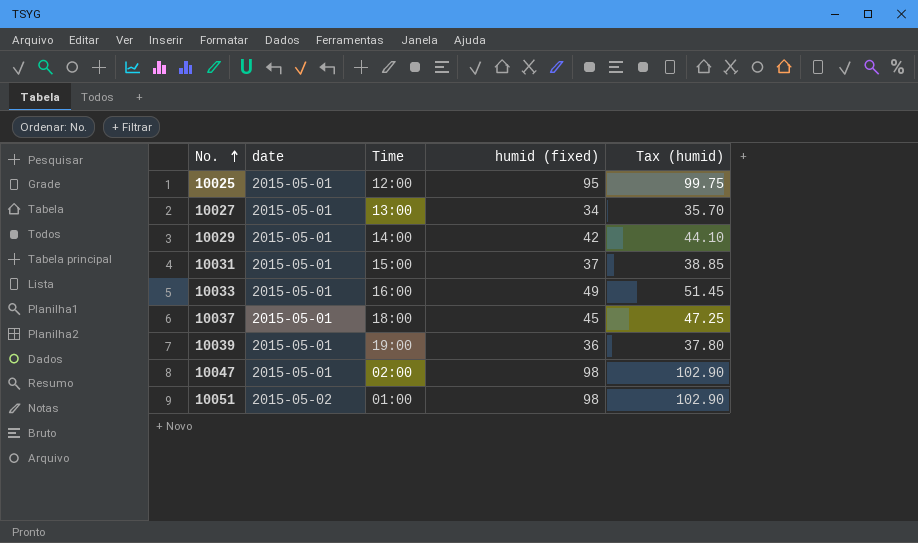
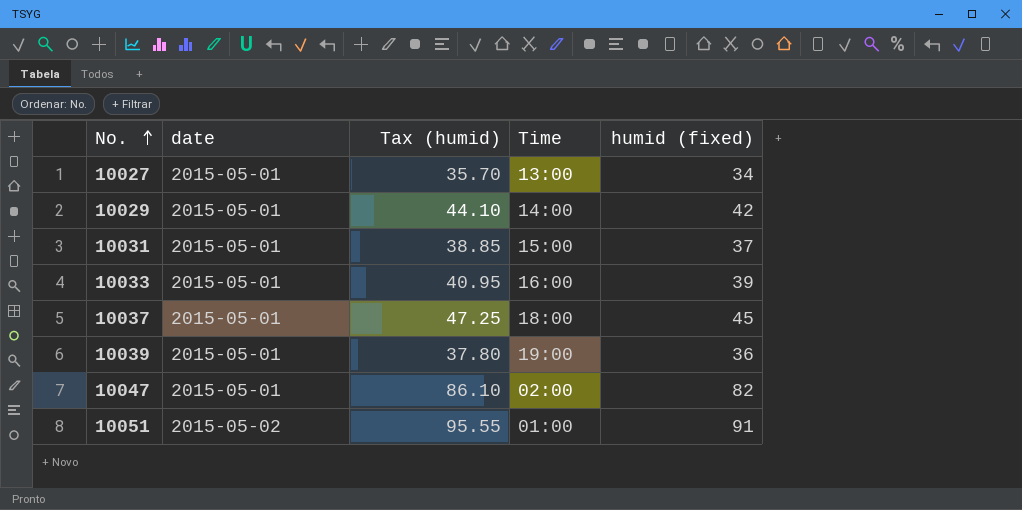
column Tax (humid) | position: 5 -> 3
row 10025: 2015-05-01 | 12:00 | 95 | 99.75 -> none
10033 | Tax (humid): 51.45 -> 40.95
10033 | humid (fixed): 49 -> 39
10047 | Tax (humid): 102.90 -> 86.10
10047 | humid (fixed): 98 -> 82
10051 | Tax (humid): 102.90 -> 95.55
10051 | humid (fixed): 98 -> 91

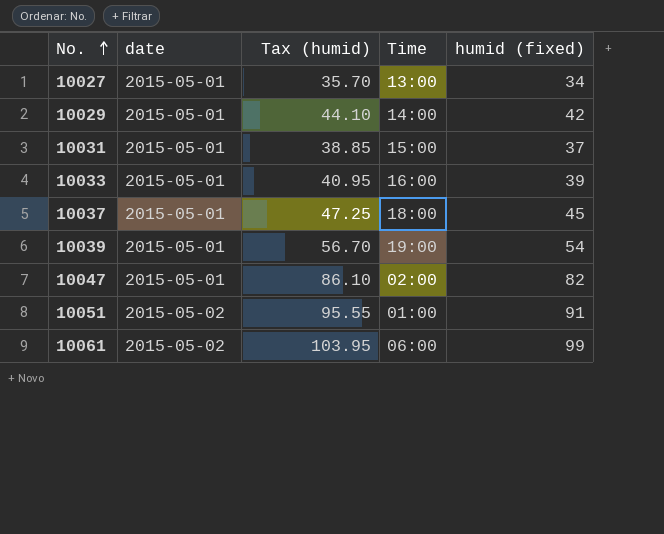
10039 | Tax (humid): 37.80 -> 56.70
10039 | humid (fixed): 36 -> 54
row 10061: none -> 2015-05-02 | 103.95 | 06:00 | 99

